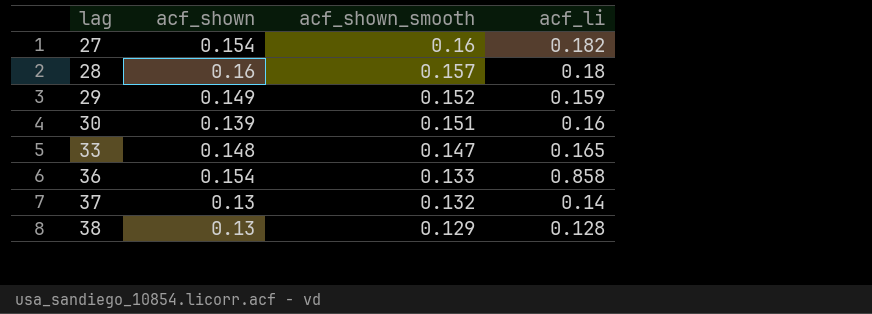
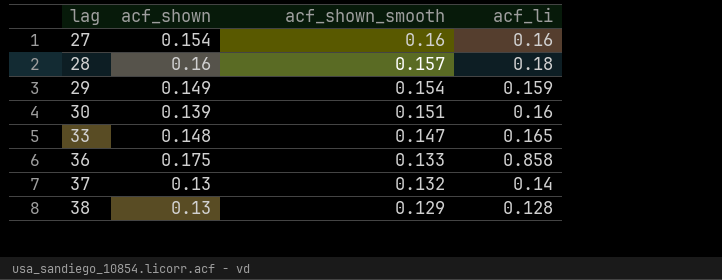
27 | acf_li: 0.182 -> 0.16
29 | acf_shown_smooth: 0.152 -> 0.154
36 | acf_shown: 0.154 -> 0.175

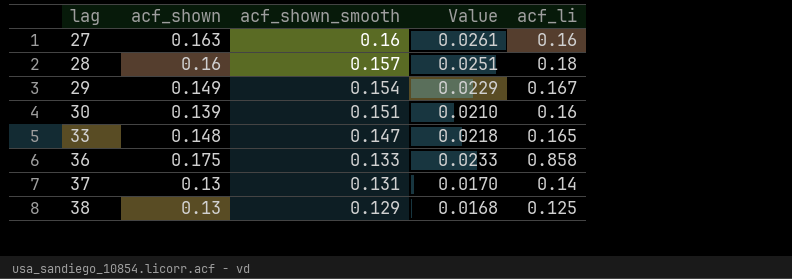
column Value | formula: none -> [acf_shown] * [acf_shown_smooth]
27 | acf_shown: 0.154 -> 0.163
29 | acf_li: 0.159 -> 0.167
37 | acf_shown_smooth: 0.132 -> 0.131
38 | acf_li: 0.128 -> 0.125

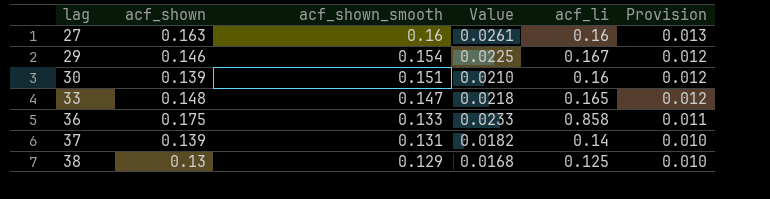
column Provision | formula: none -> [acf_shown_smooth] * 0.08
row 28: 0.16 | 0.157 | 0.0251 | 0.18 -> none
29 | acf_shown: 0.149 -> 0.146
29 | Value: 0.0229 -> 0.0225
37 | acf_shown: 0.13 -> 0.139
37 | Value: 0.0170 -> 0.0182

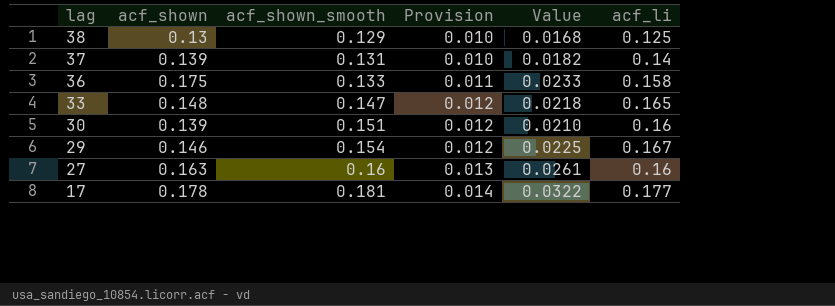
row order: lag ascending -> lag descending
column Provision | position: 6 -> 4
36 | acf_li: 0.858 -> 0.158
row 17: none -> 0.178 | 0.181 | 0.014 | 0.0322 | 0.177

